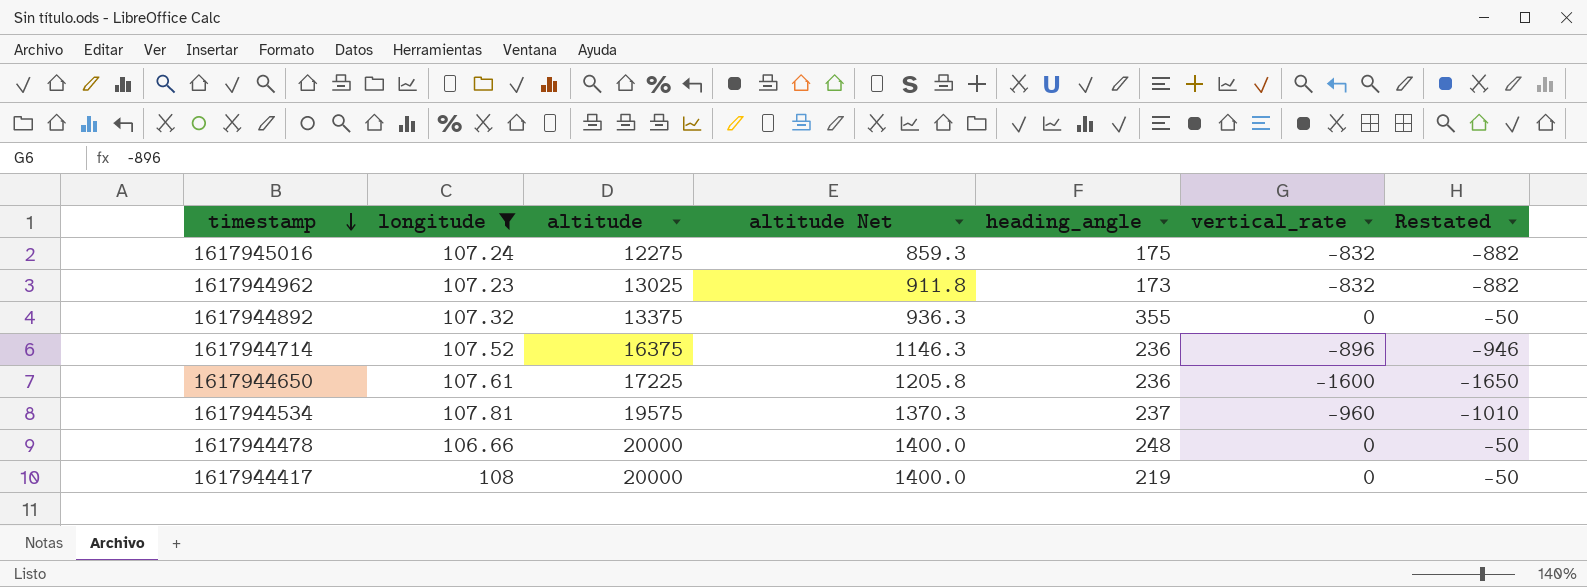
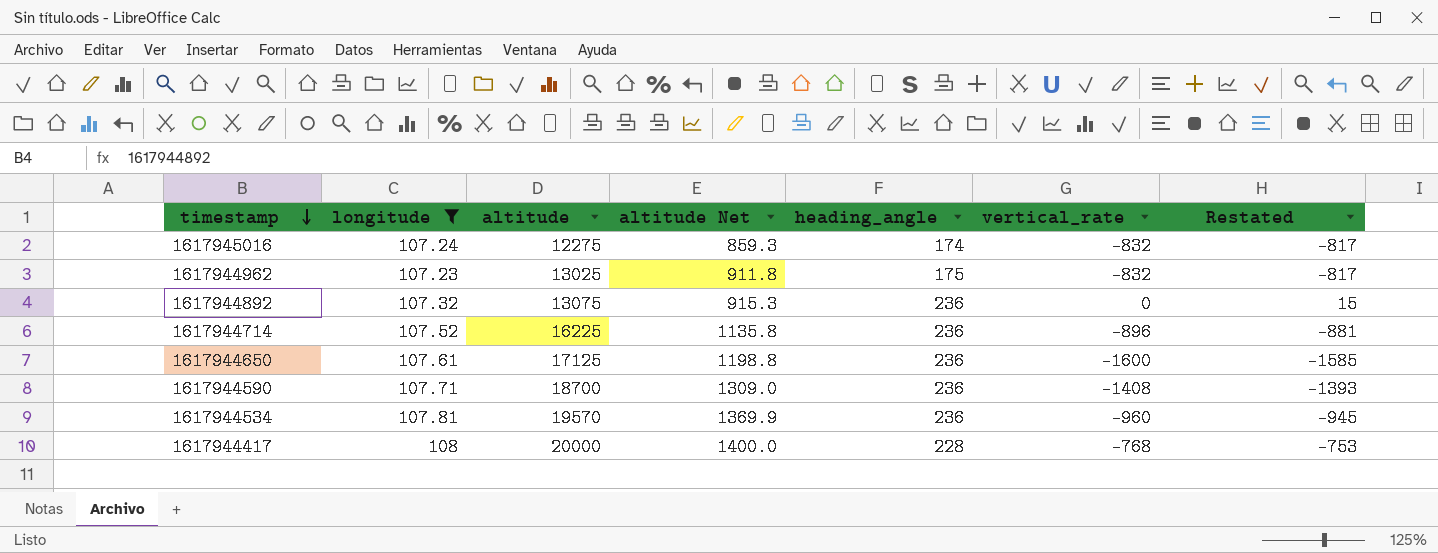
column Restated | formula: [vertical_rate] - 50 -> [vertical_rate] + 15
row 1617944478: 106.66 | 20000 | 1400.0 | 248 | 0 | -50 -> none
1617945016 | heading_angle: 175 -> 174
1617944962 | heading_angle: 173 -> 175
1617944892 | altitude: 13375 -> 13075
1617944892 | altitude Net: 936.3 -> 915.3
1617944892 | heading_angle: 355 -> 236
1617944714 | altitude: 16375 -> 16225
1617944714 | altitude Net: 1146.3 -> 1135.8
1617944650 | altitude: 17225 -> 17125
1617944650 | altitude Net: 1205.8 -> 1198.8
row 1617944590: none -> 107.71 | 18700 | 1309.0 | 236 | -1408 | -1393
1617944534 | altitude: 19575 -> 19570
1617944534 | altitude Net: 1370.3 -> 1369.9
1617944534 | heading_angle: 237 -> 236
1617944417 | heading_angle: 219 -> 228
1617944417 | vertical_rate: 0 -> -768

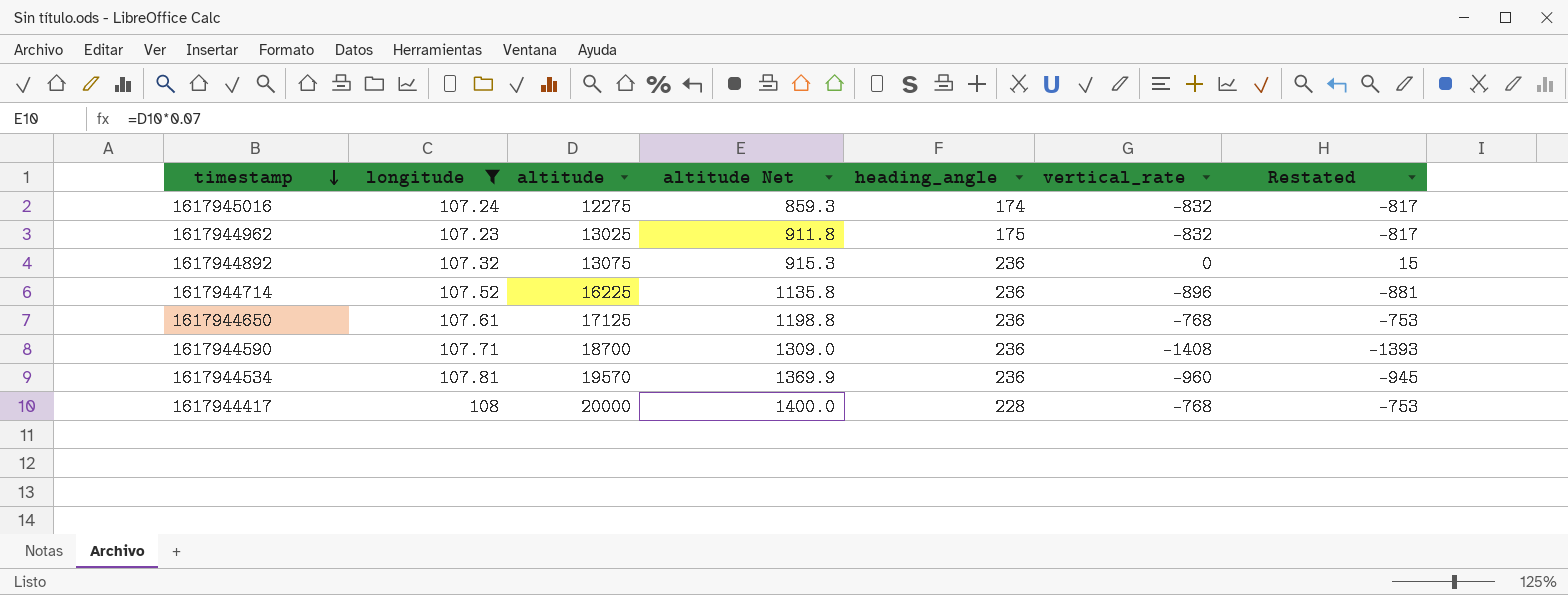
1617944650 | vertical_rate: -1600 -> -768
1617944650 | Restated: -1585 -> -753

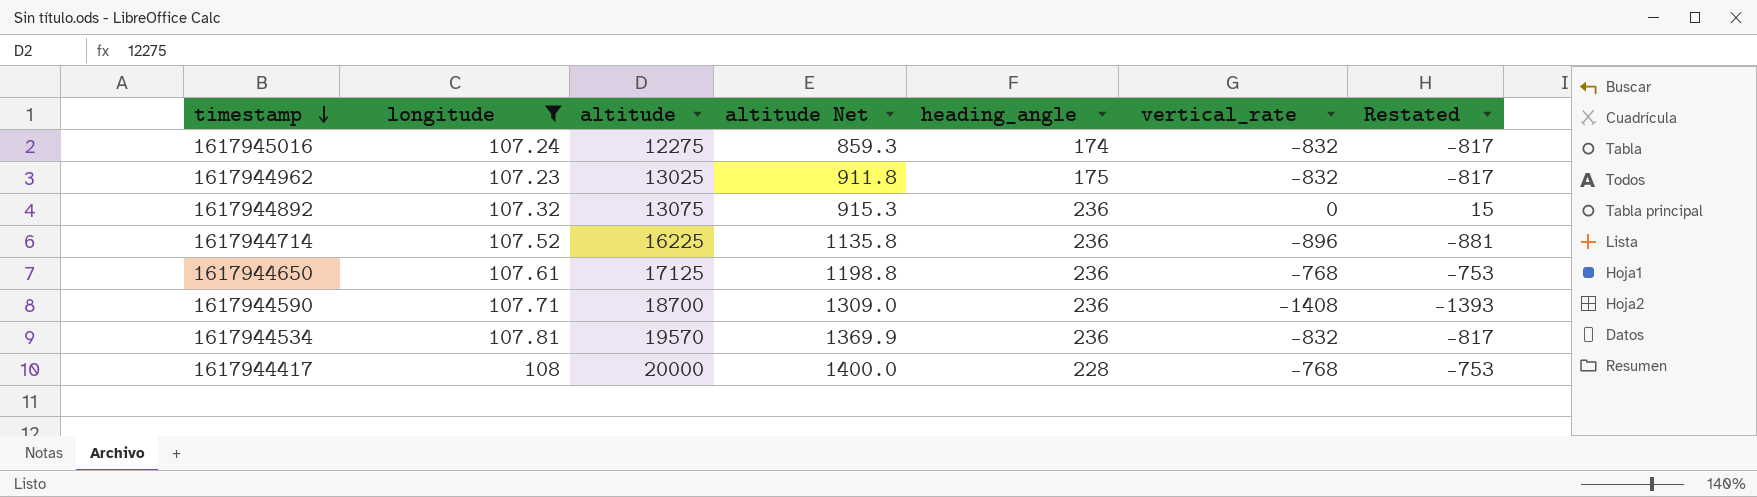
1617944534 | vertical_rate: -960 -> -832
1617944534 | Restated: -945 -> -817

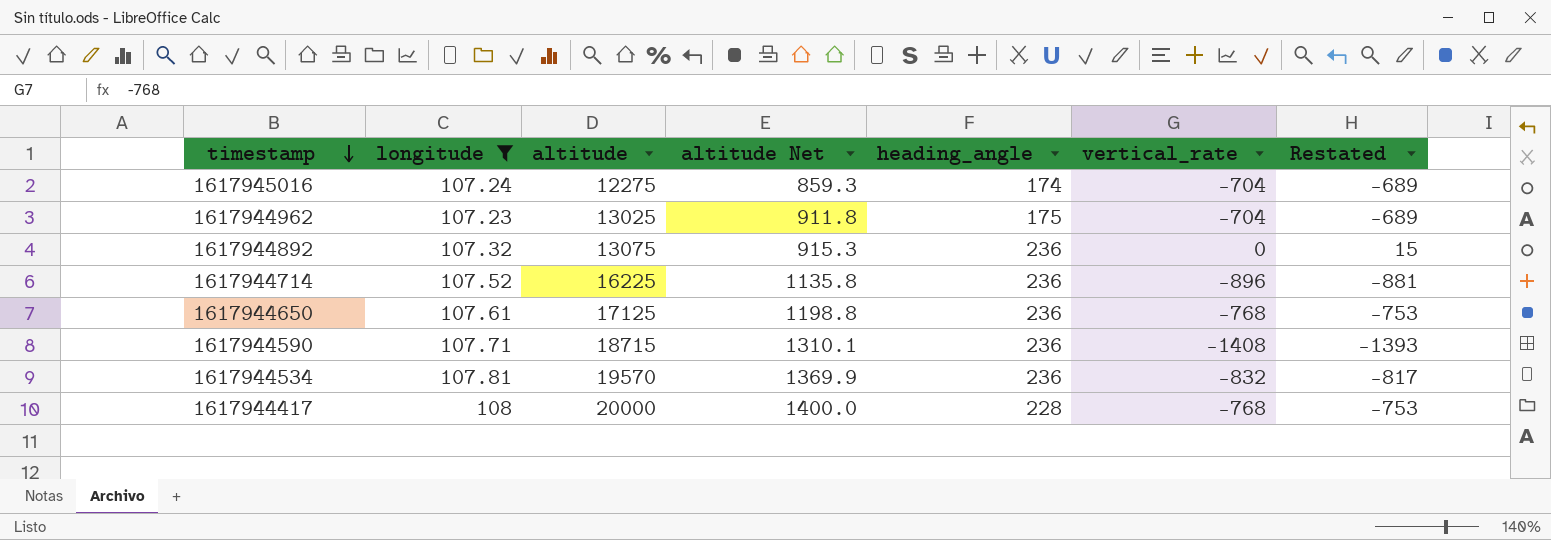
1617945016 | vertical_rate: -832 -> -704
1617945016 | Restated: -817 -> -689
1617944962 | vertical_rate: -832 -> -704
1617944962 | Restated: -817 -> -689
1617944590 | altitude: 18700 -> 18715
1617944590 | altitude Net: 1309.0 -> 1310.1

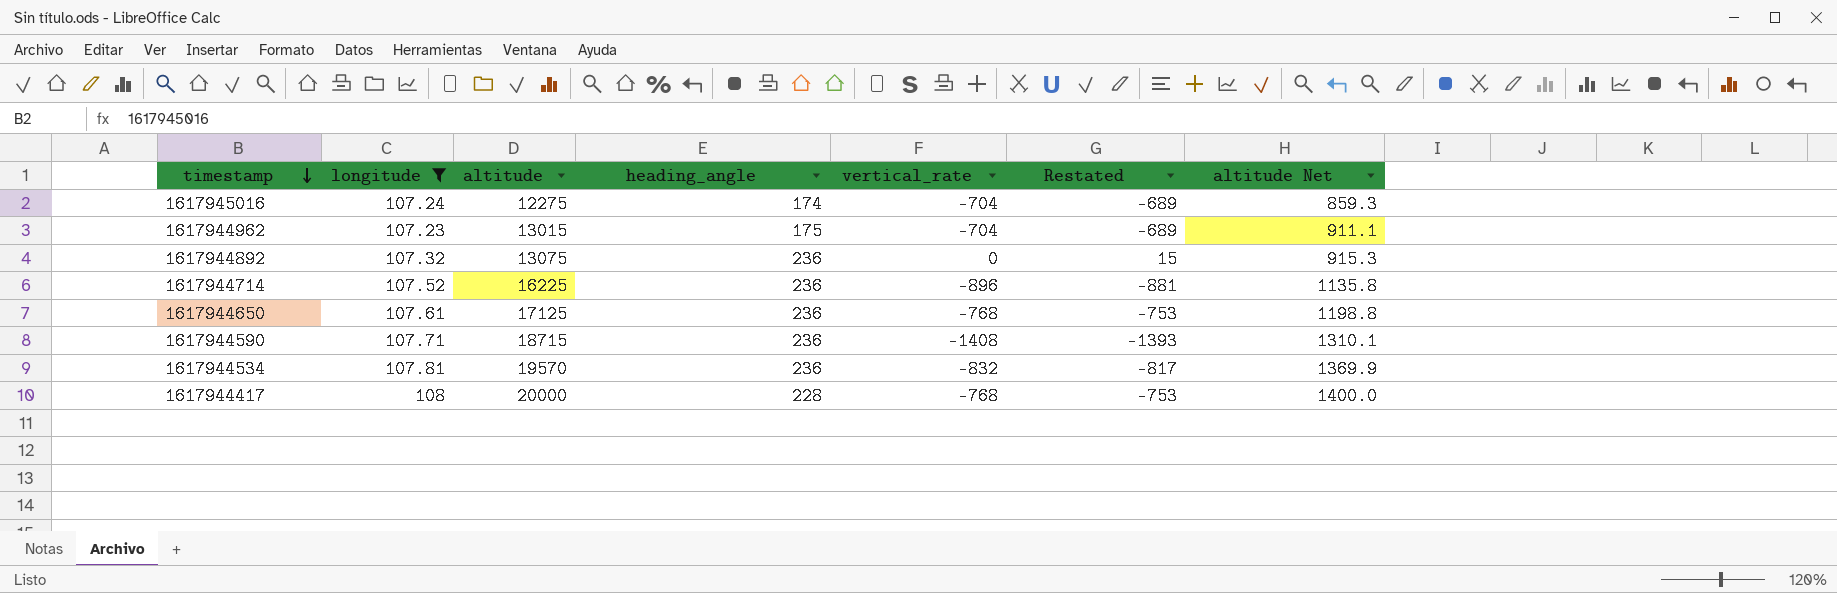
column altitude Net | position: 4 -> 7
1617944962 | altitude: 13025 -> 13015
1617944962 | altitude Net: 911.8 -> 911.1

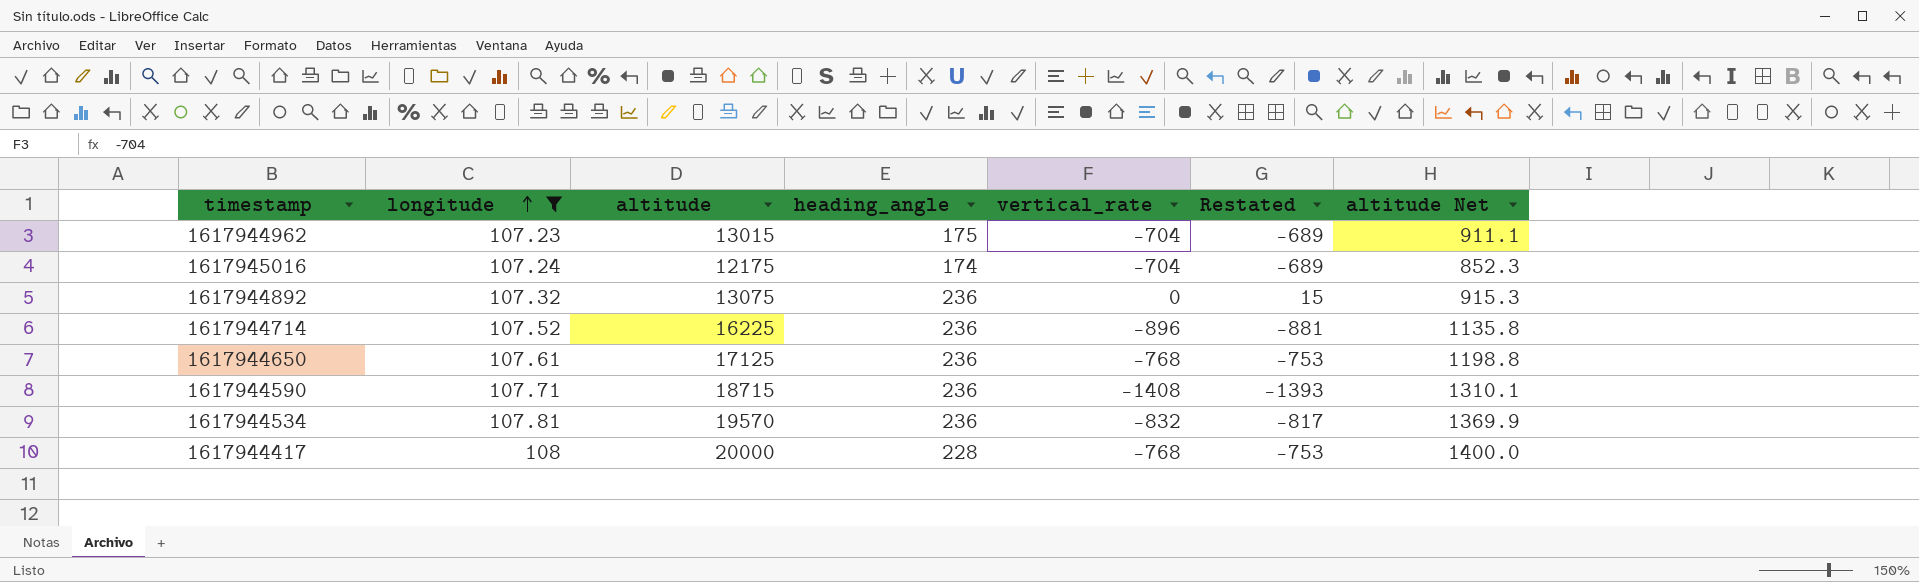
row order: timestamp descending -> longitude ascending
1617945016 | altitude: 12275 -> 12175
1617945016 | altitude Net: 859.3 -> 852.3

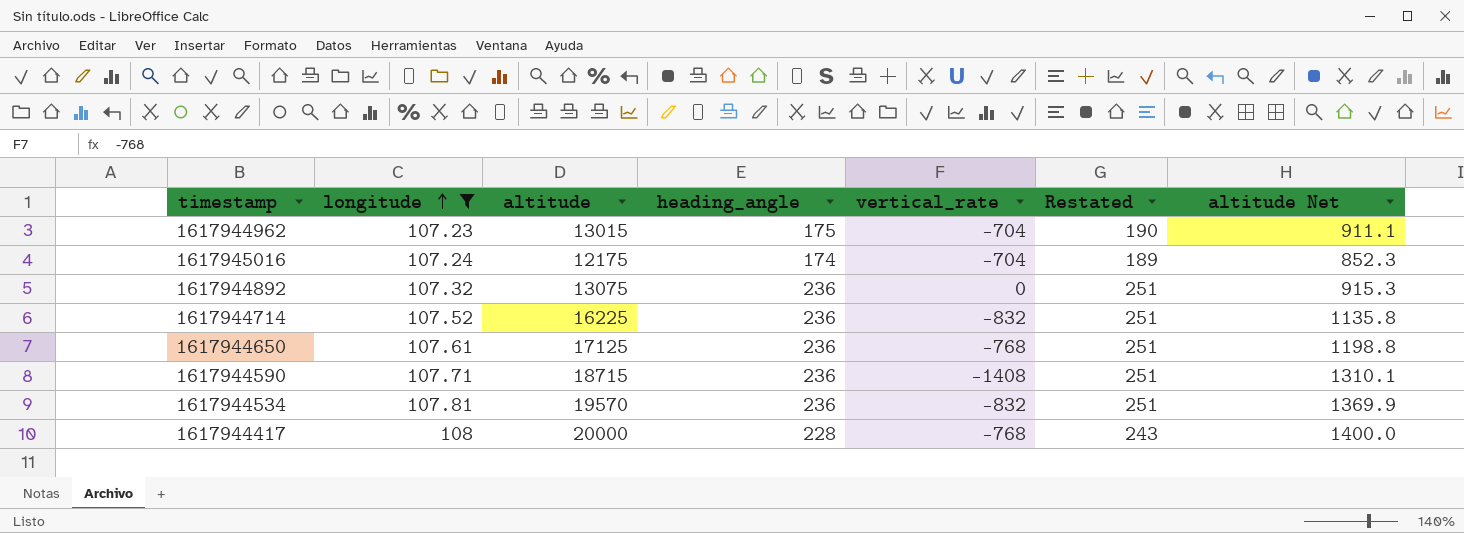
column Restated | formula: [vertical_rate] + 15 -> [heading_angle] + 15
1617944714 | vertical_rate: -896 -> -832

